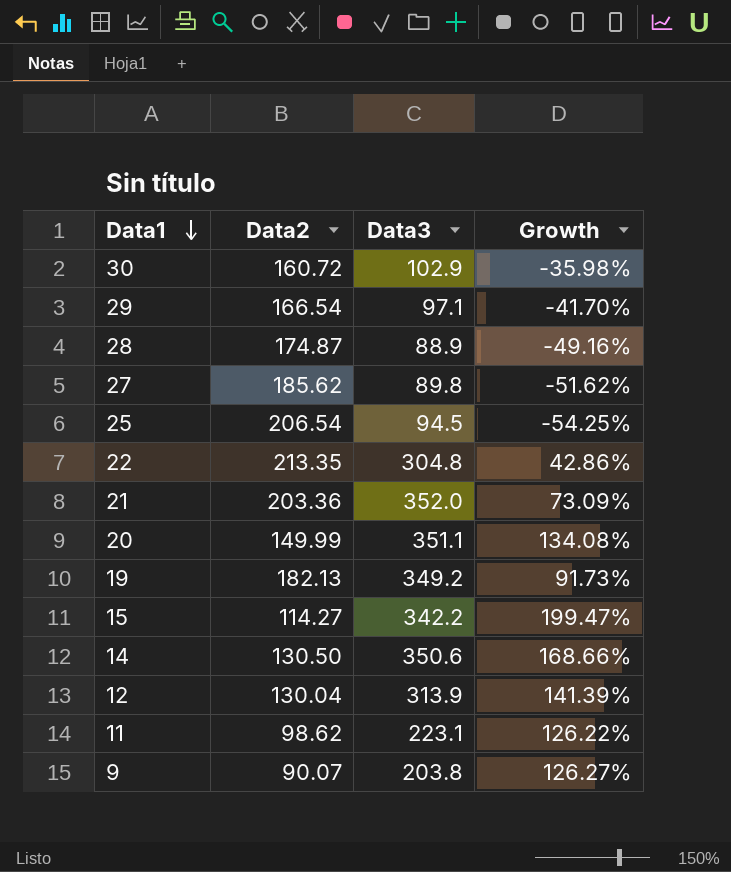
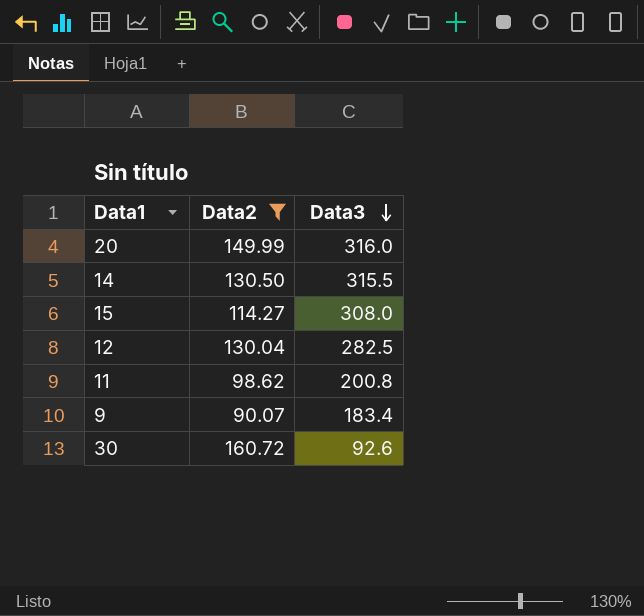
filter: none -> Data2 <= 160.72
row order: Data1 descending -> Data3 descending
column Growth | formula: ([Data3] - [Data2]) / [Data2] -> none
20 | Data3: 351.1 -> 316.0
14 | Data3: 350.6 -> 315.5
15 | Data3: 342.2 -> 308.0
12 | Data3: 313.9 -> 282.5
11 | Data3: 223.1 -> 200.8
9 | Data3: 203.8 -> 183.4
30 | Data3: 102.9 -> 92.6

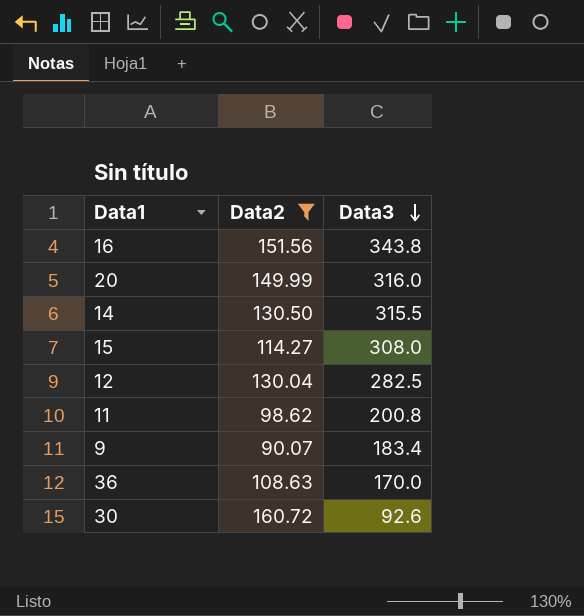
row 16: none -> 151.56 | 343.8
row 36: none -> 108.63 | 170.0

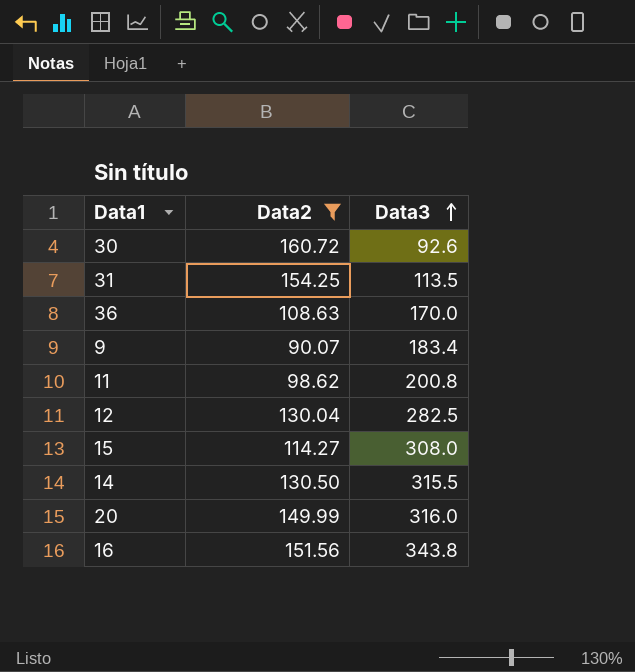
row order: Data3 descending -> Data3 ascending
row 31: none -> 154.25 | 113.5

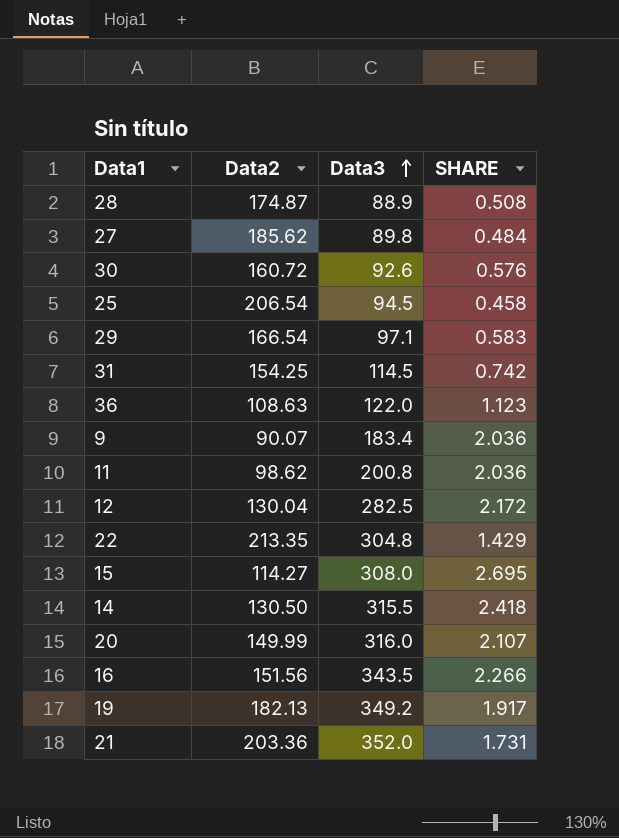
filter: Data2 <= 160.72 -> none
column SHARE | formula: none -> [Data3] / [Data2]
31 | Data3: 113.5 -> 114.5
36 | Data3: 170.0 -> 122.0
16 | Data3: 343.8 -> 343.5

